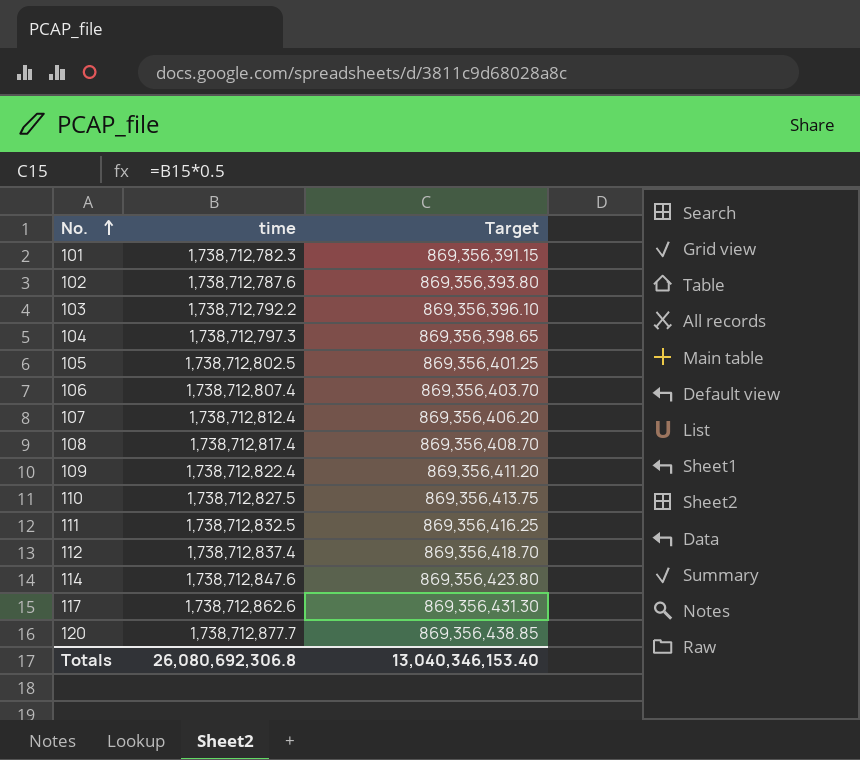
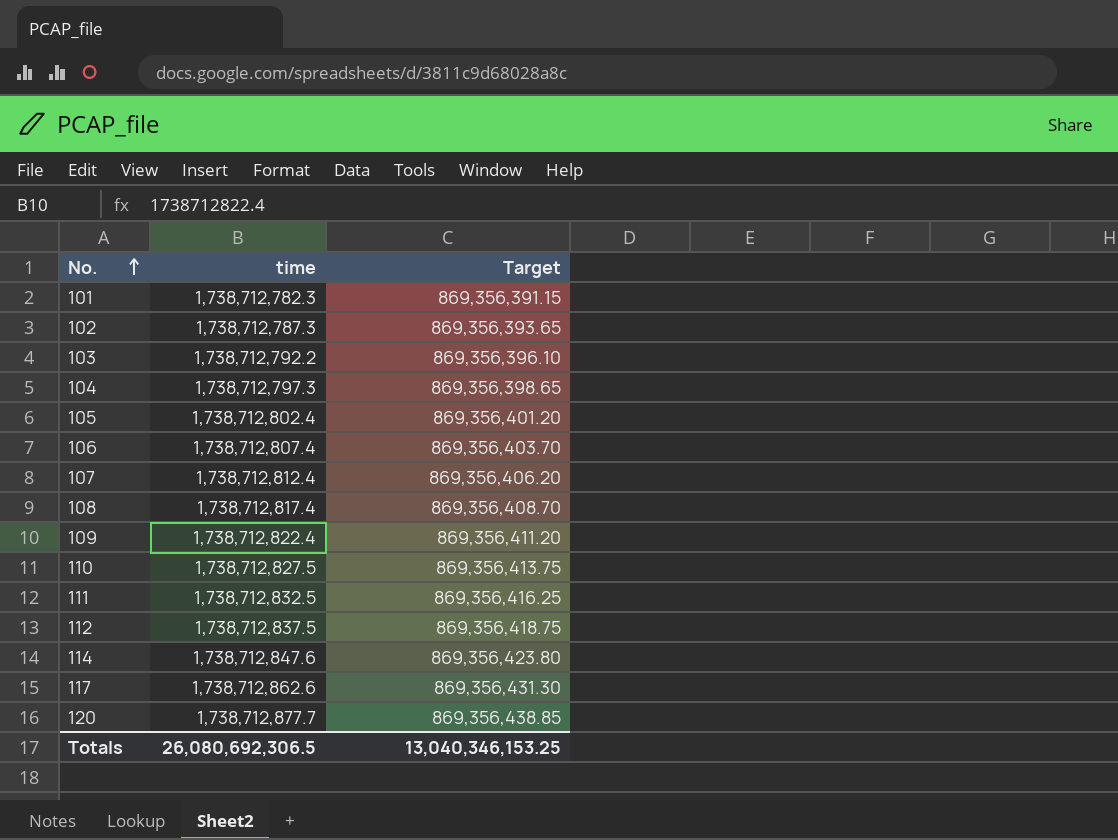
102 | time: 1,738,712,787.6 -> 1,738,712,787.3
102 | Target: 869,356,393.80 -> 869,356,393.65
105 | time: 1,738,712,802.5 -> 1,738,712,802.4
105 | Target: 869,356,401.25 -> 869,356,401.20
112 | time: 1,738,712,837.4 -> 1,738,712,837.5
112 | Target: 869,356,418.70 -> 869,356,418.75
Totals | time: 26,080,692,306.8 -> 26,080,692,306.5
Totals | Target: 13,040,346,153.40 -> 13,040,346,153.25

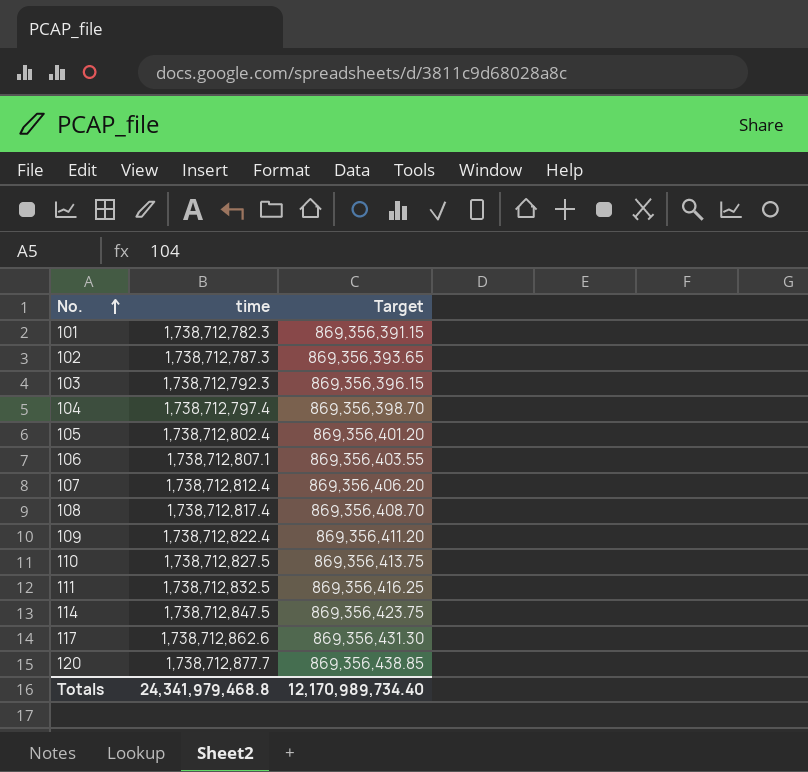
row 112: 1,738,712,837.5 | 869,356,418.75 -> none
103 | time: 1,738,712,792.2 -> 1,738,712,792.3
103 | Target: 869,356,396.10 -> 869,356,396.15
104 | time: 1,738,712,797.3 -> 1,738,712,797.4
104 | Target: 869,356,398.65 -> 869,356,398.70
106 | time: 1,738,712,807.4 -> 1,738,712,807.1
106 | Target: 869,356,403.70 -> 869,356,403.55
114 | time: 1,738,712,847.6 -> 1,738,712,847.5
114 | Target: 869,356,423.80 -> 869,356,423.75
Totals | time: 26,080,692,306.5 -> 24,341,979,468.8
Totals | Target: 13,040,346,153.25 -> 12,170,989,734.40

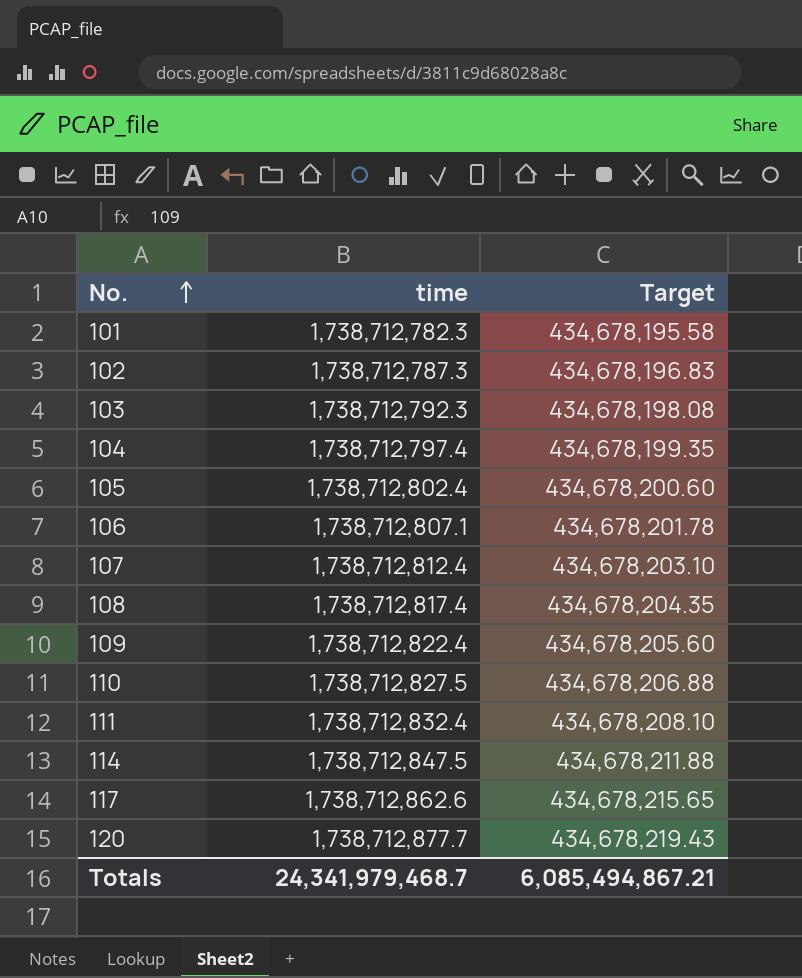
column Target | formula: [time] * 0.5 -> [time] * 0.25
111 | time: 1,738,712,832.5 -> 1,738,712,832.4
Totals | time: 24,341,979,468.8 -> 24,341,979,468.7
Totals | Target: 12,170,989,734.40 -> 6,085,494,867.21

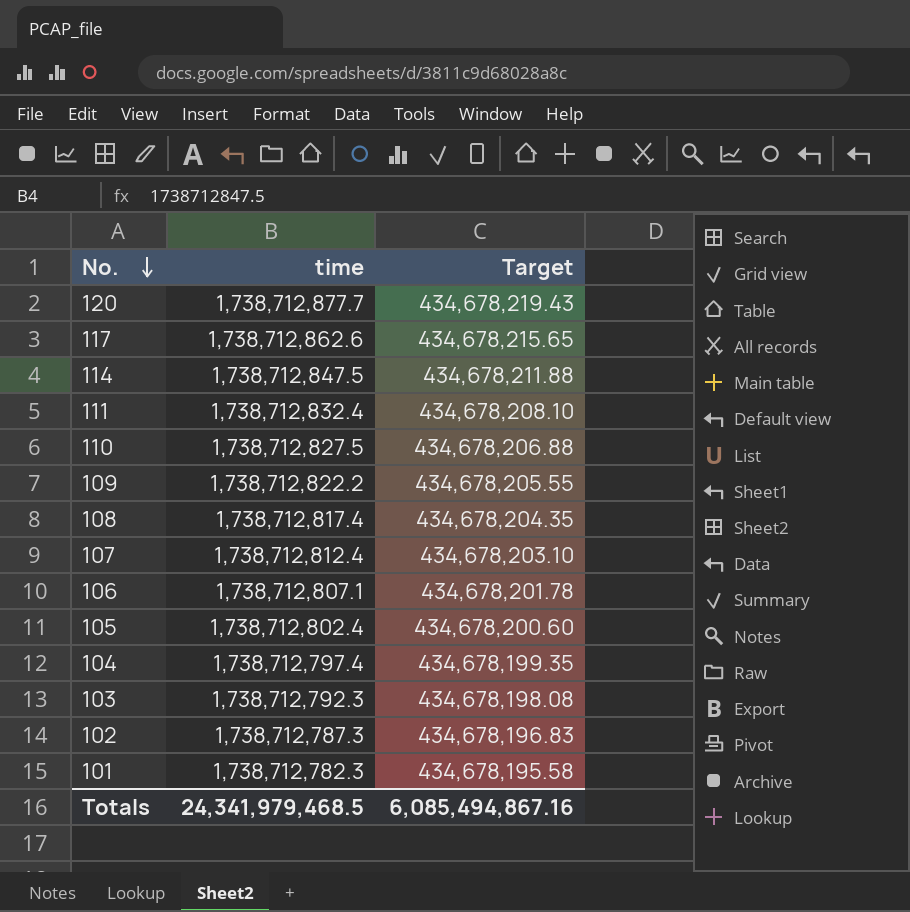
row order: No. ascending -> No. descending
109 | time: 1,738,712,822.4 -> 1,738,712,822.2
109 | Target: 434,678,205.60 -> 434,678,205.55
Totals | time: 24,341,979,468.7 -> 24,341,979,468.5
Totals | Target: 6,085,494,867.21 -> 6,085,494,867.16

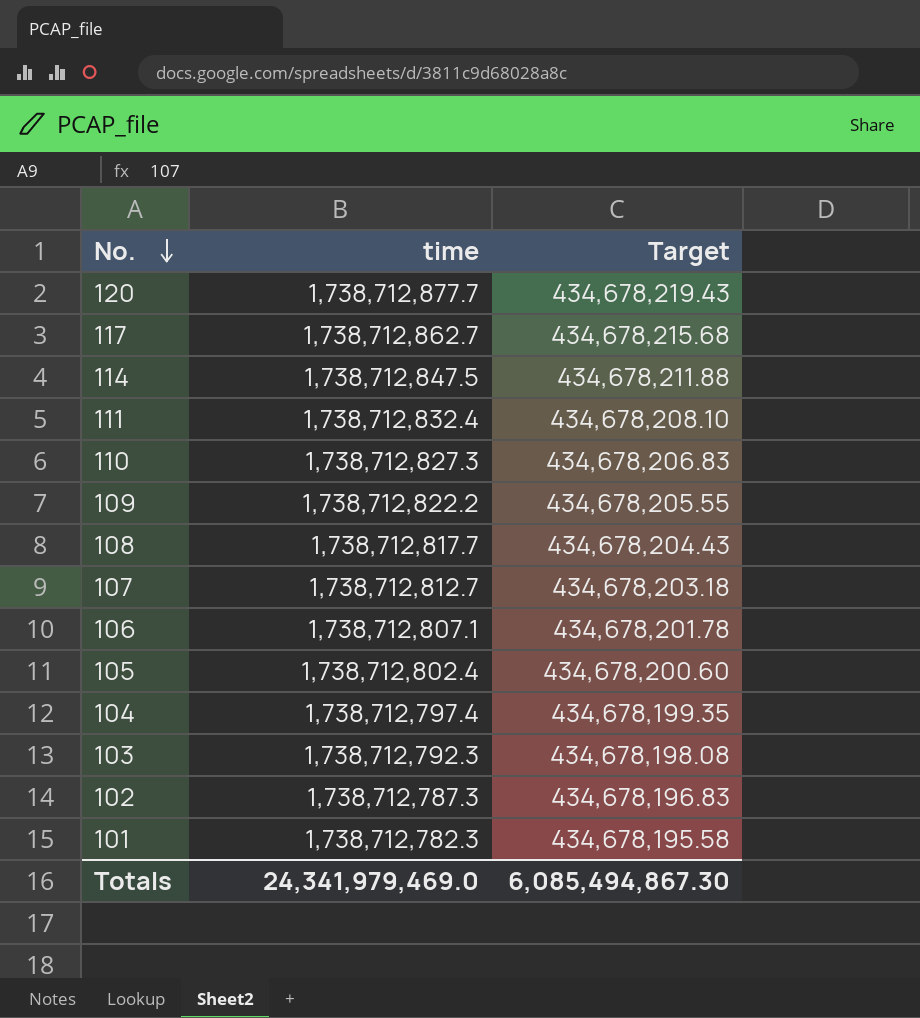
117 | time: 1,738,712,862.6 -> 1,738,712,862.7
117 | Target: 434,678,215.65 -> 434,678,215.68
110 | time: 1,738,712,827.5 -> 1,738,712,827.3
110 | Target: 434,678,206.88 -> 434,678,206.83
108 | time: 1,738,712,817.4 -> 1,738,712,817.7
108 | Target: 434,678,204.35 -> 434,678,204.43
107 | time: 1,738,712,812.4 -> 1,738,712,812.7
107 | Target: 434,678,203.10 -> 434,678,203.18
Totals | time: 24,341,979,468.5 -> 24,341,979,469.0
Totals | Target: 6,085,494,867.16 -> 6,085,494,867.30

